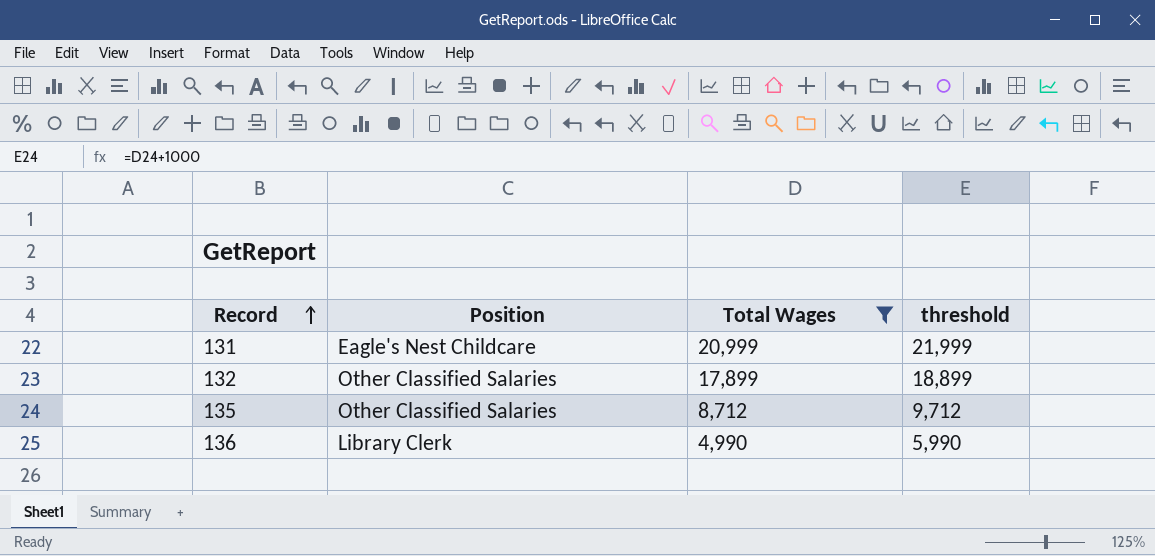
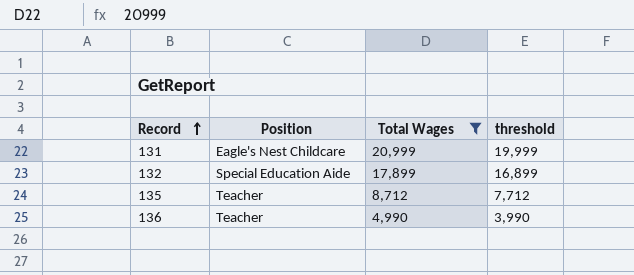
column threshold | formula: [Total Wages] + 1000 -> [Total Wages] - 1000
132 | Position: Other Classified Salaries -> Special Education Aide
135 | Position: Other Classified Salaries -> Teacher
136 | Position: Library Clerk -> Teacher

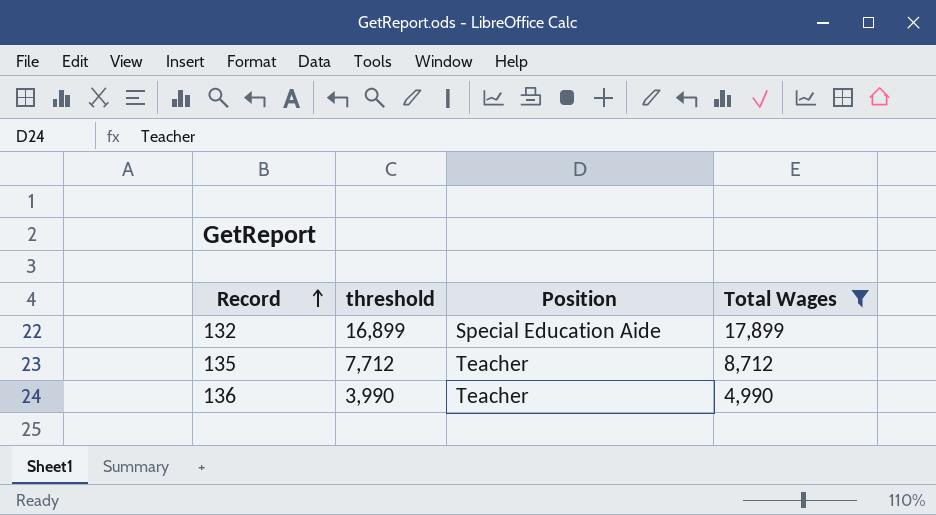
column threshold | position: 4 -> 2
row 131: Eagle's Nest Childcare | 20,999 | 19,999 -> none

